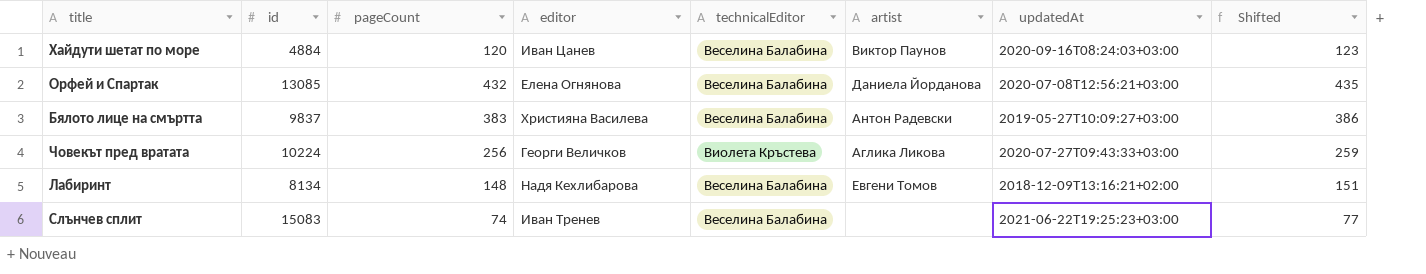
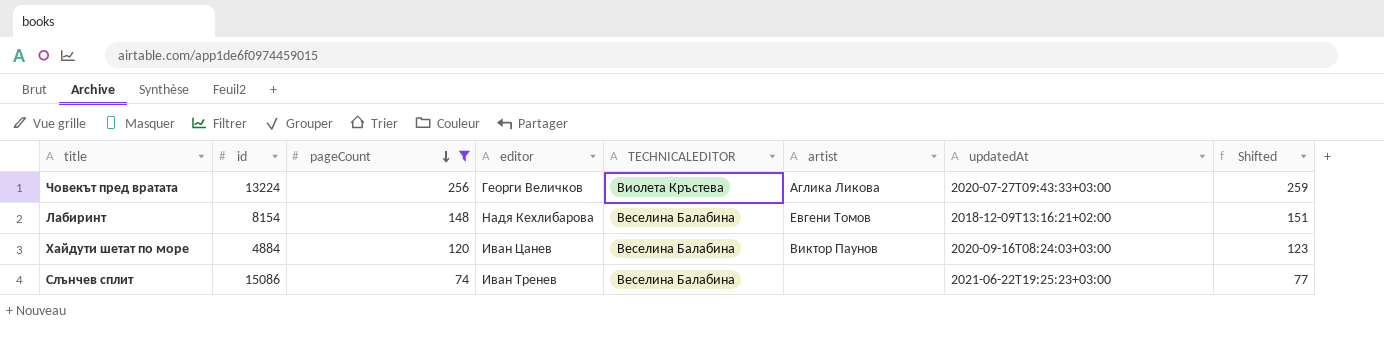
filter: none -> pageCount <= 256
row order: none -> pageCount descending
column name: technicalEditor -> TECHNICALEDITOR
Човекът пред вратата | id: 10224 -> 13224
Лабиринт | id: 8134 -> 8154
Слънчев сплит | id: 15083 -> 15086

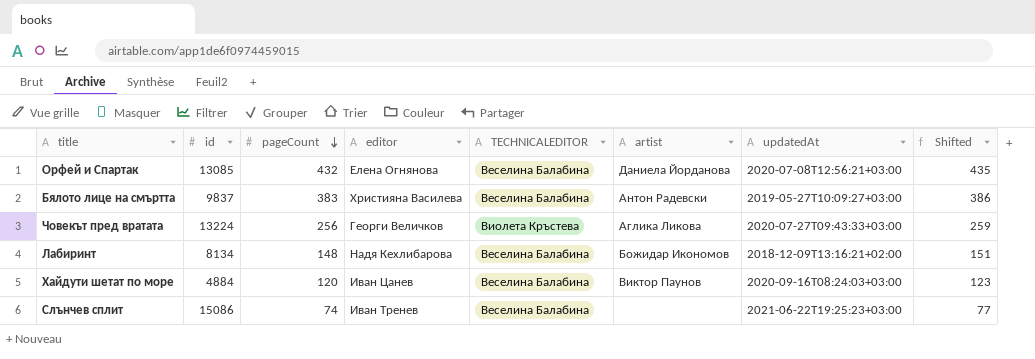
filter: pageCount <= 256 -> none
Лабиринт | id: 8154 -> 8134
Лабиринт | artist: Евгени Томов -> Божидар Икономов

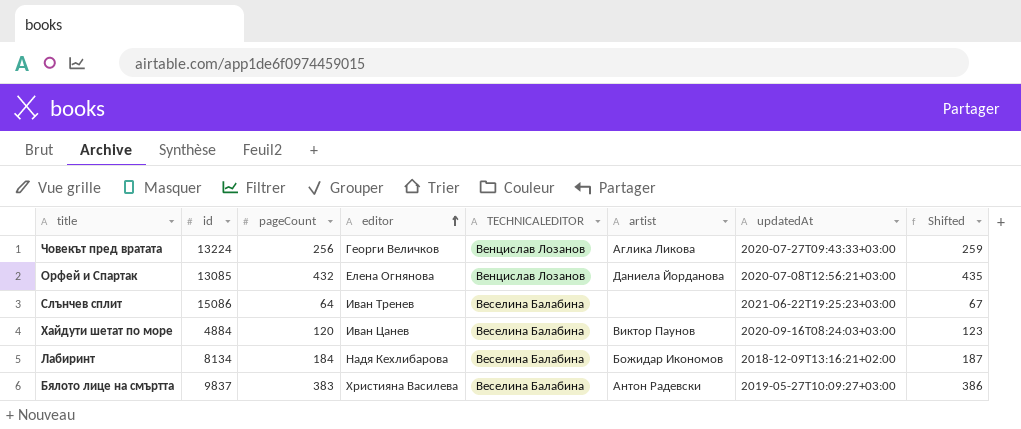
row order: pageCount descending -> editor ascending
Човекът пред вратата | TECHNICALEDITOR: Виолета Кръстева -> Венцислав Лозанов
Орфей и Спартак | TECHNICALEDITOR: Веселина Балабина -> Венцислав Лозанов
Слънчев сплит | pageCount: 74 -> 64
Слънчев сплит | Shifted: 77 -> 67
Лабиринт | pageCount: 148 -> 184
Лабиринт | Shifted: 151 -> 187

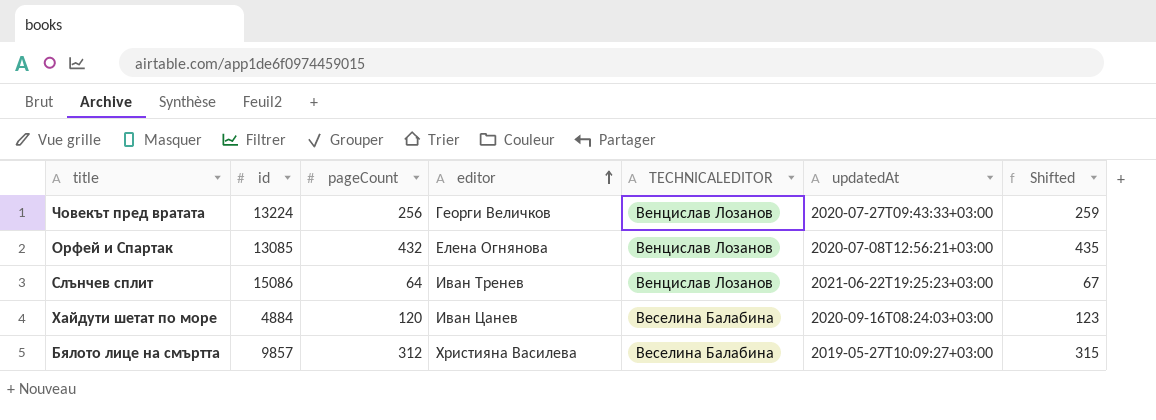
column artist | position: 6 -> none
row Лабиринт: 8134 | 184 | Надя Кехлибарова | Веселина Балабина | Божидар Икономов | 2018-12-09T13:16:21+02:00 | 187 -> none
Слънчев сплит | TECHNICALEDITOR: Веселина Балабина -> Венцислав Лозанов
Бялото лице на смъртта | id: 9837 -> 9857
Бялото лице на смъртта | pageCount: 383 -> 312
Бялото лице на смъртта | Shifted: 386 -> 315

